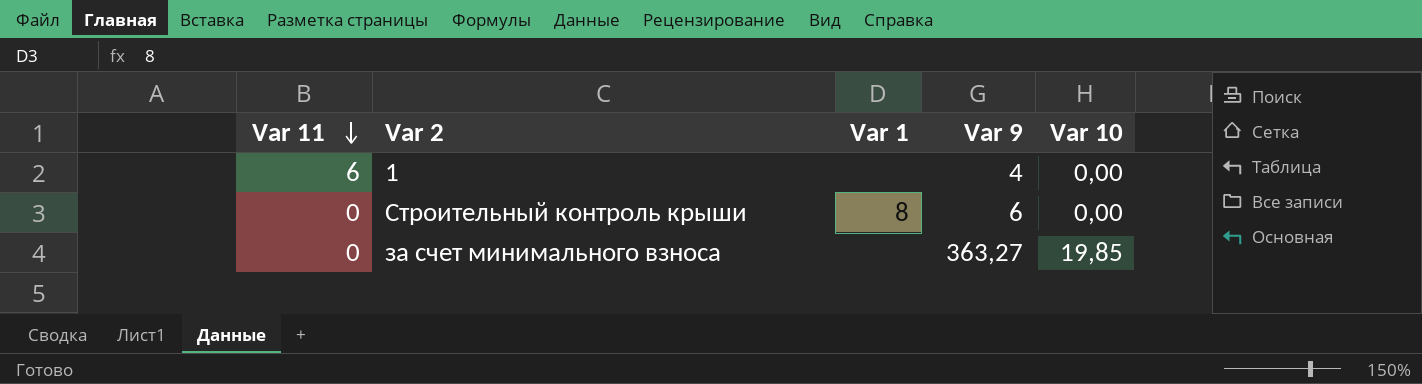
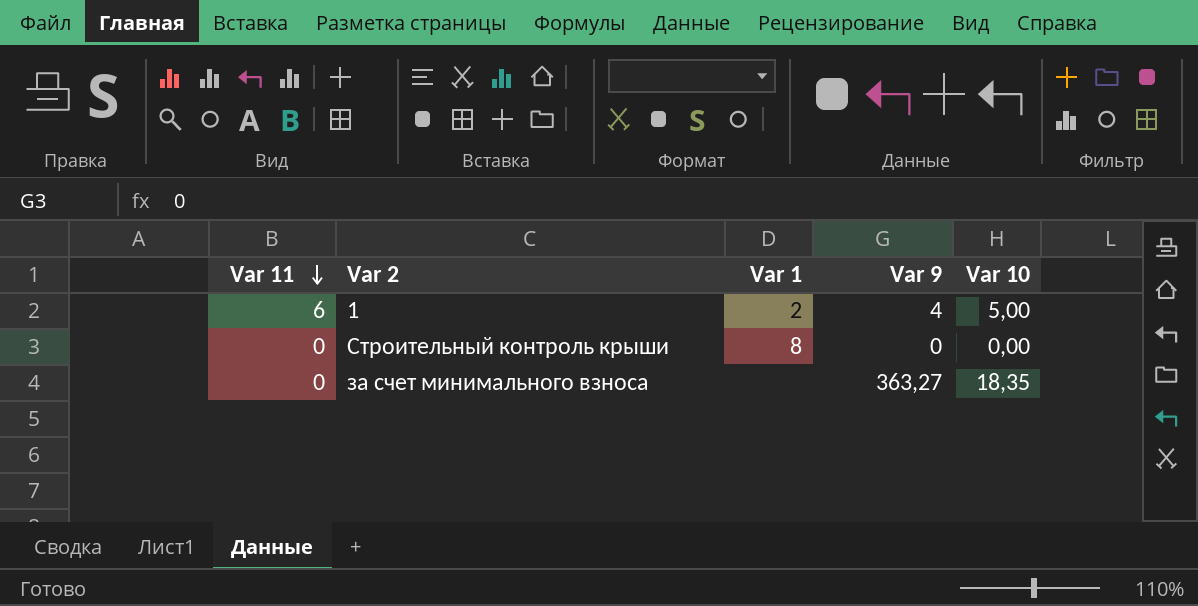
1 | Var 1: none -> 2
1 | Var 10: 0,00 -> 5,00
Строительный контроль крыши | Var 9: 6 -> 0
за счет минимального взноса | Var 10: 19,85 -> 18,35

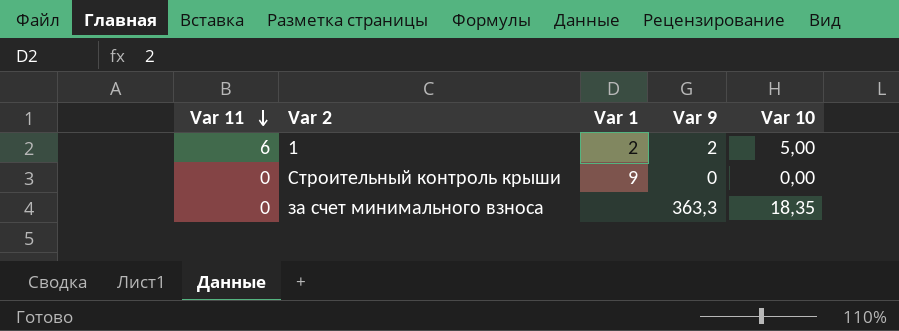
1 | Var 9: 4 -> 2
Строительный контроль крыши | Var 1: 8 -> 9
за счет минимального взноса | Var 9: 363,27 -> 363,3

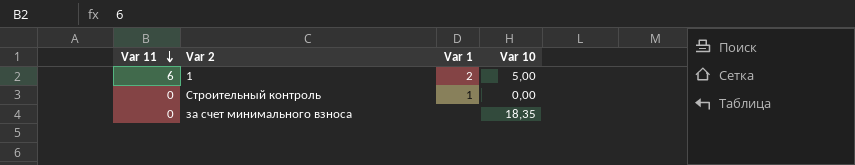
column Var 9 | position: 4 -> none
row Строительный контроль крыши: 0 | 9 | 0 | 0,00 -> none
row Строительный контроль: none -> 0 | 1 | 0,00

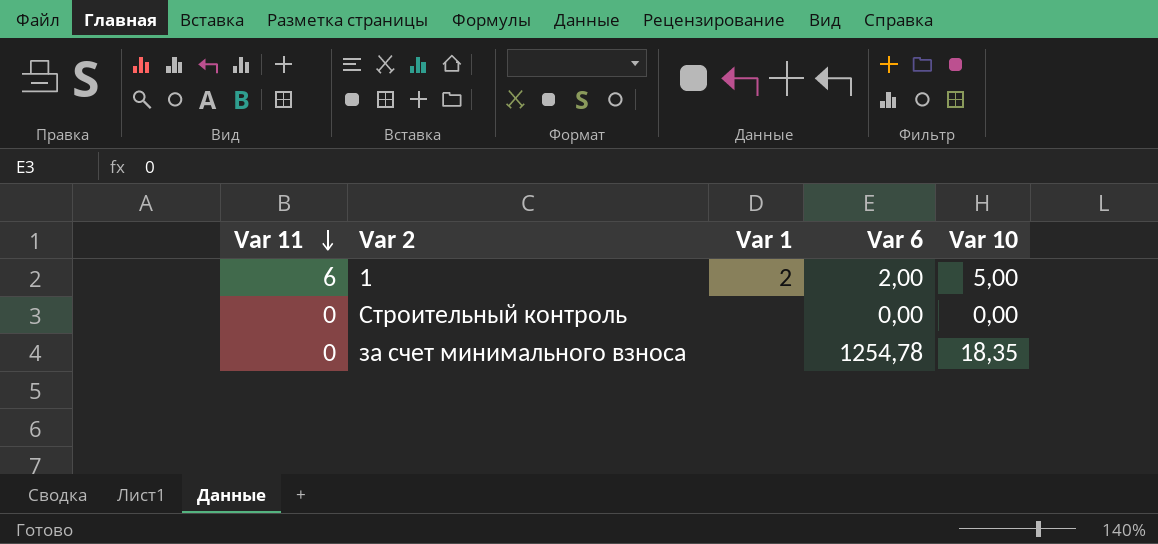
column Var 6 | position: none -> 4
Строительный контроль | Var 1: 1 -> none

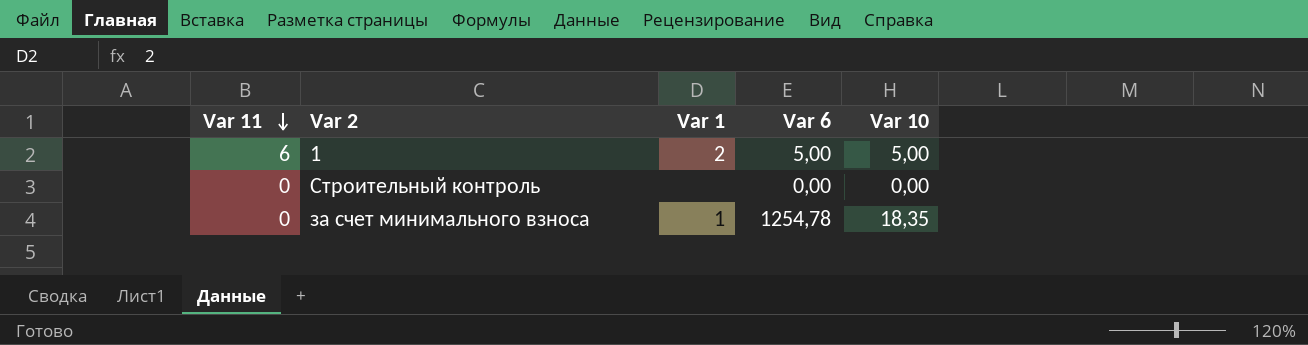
1 | Var 6: 2,00 -> 5,00
за счет минимального взноса | Var 1: none -> 1

